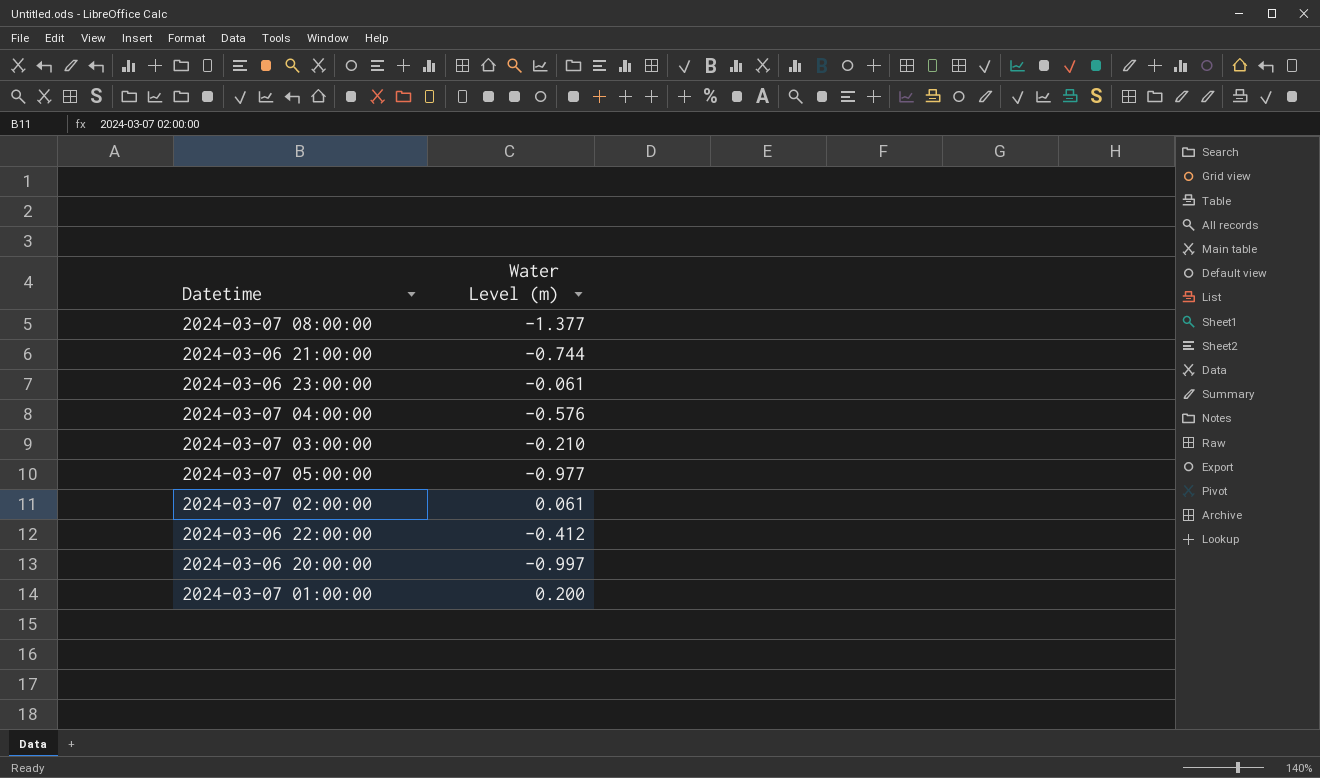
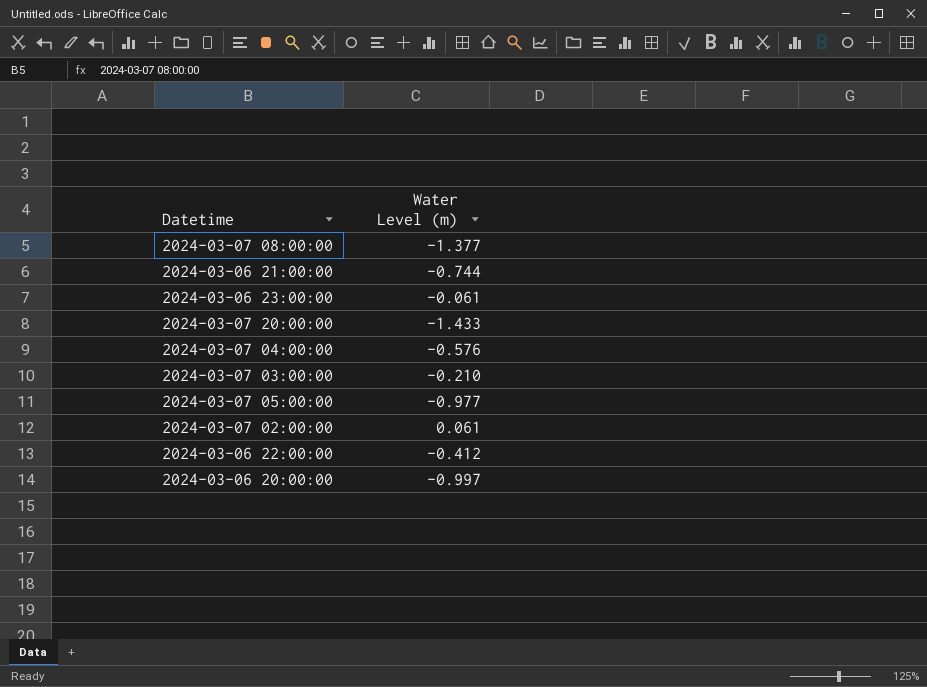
row 2024-03-07 01:00:00: 0.200 -> none
row 2024-03-07 20:00:00: none -> -1.433

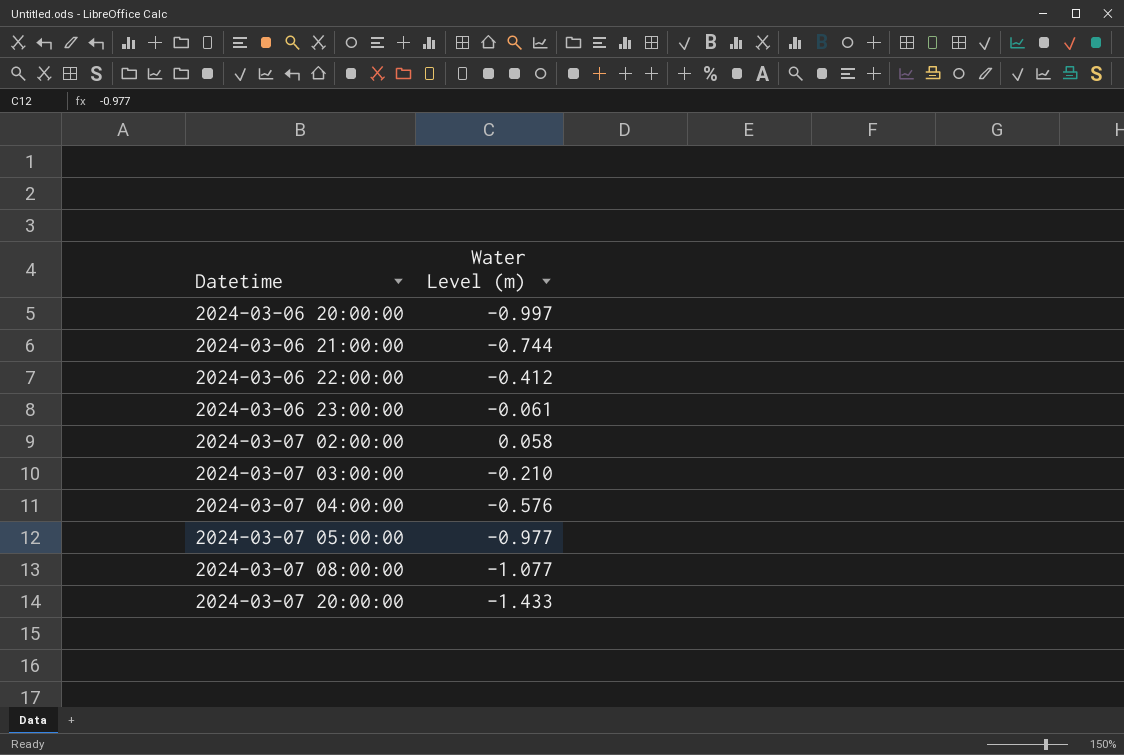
row order: none -> Datetime ascending
2024-03-07 02:00:00 | Water Level (m): 0.061 -> 0.058
2024-03-07 08:00:00 | Water Level (m): -1.377 -> -1.077

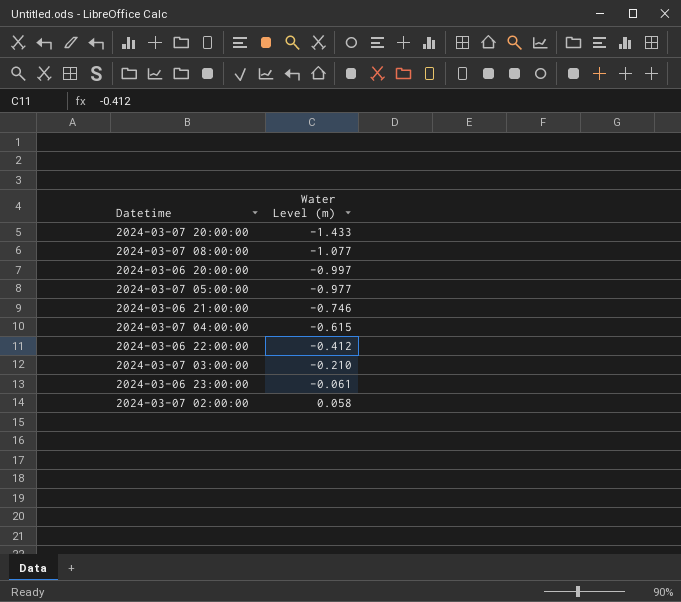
row order: Datetime ascending -> Water Level (m) ascending
2024-03-06 21:00:00 | Water Level (m): -0.744 -> -0.746
2024-03-07 04:00:00 | Water Level (m): -0.576 -> -0.615

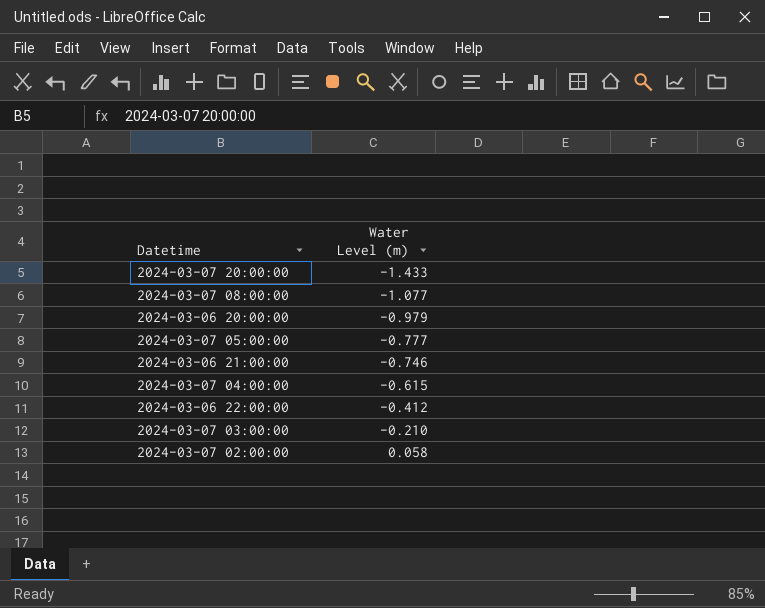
row 2024-03-06 23:00:00: -0.061 -> none
2024-03-06 20:00:00 | Water Level (m): -0.997 -> -0.979
2024-03-07 05:00:00 | Water Level (m): -0.977 -> -0.777

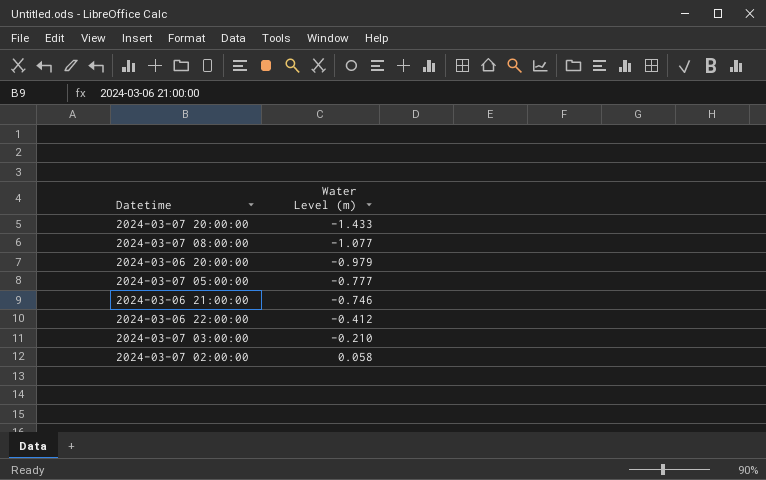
row 2024-03-07 04:00:00: -0.615 -> none

